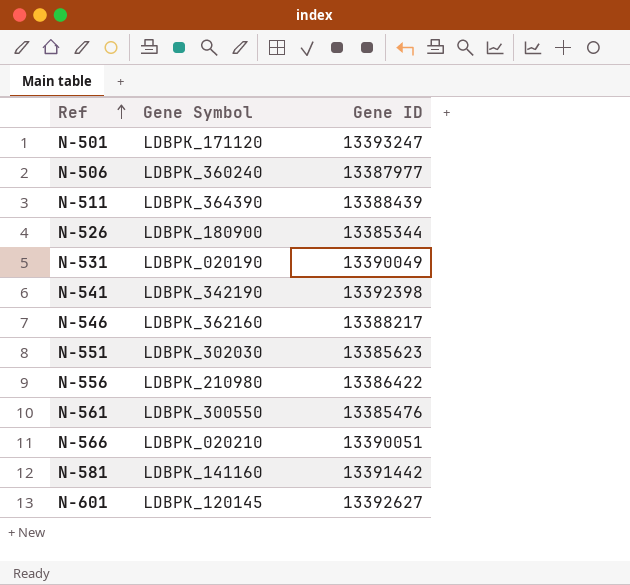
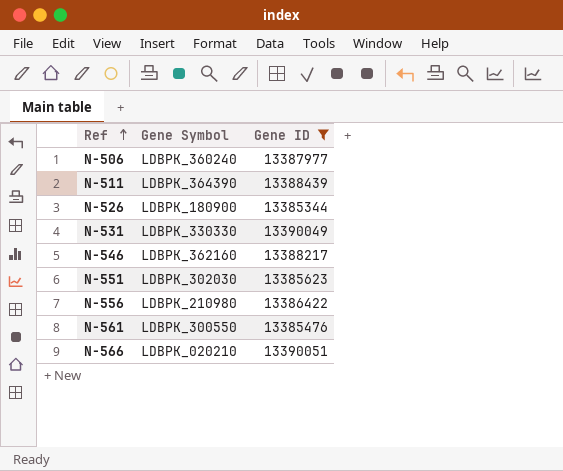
filter: none -> Gene ID <= 13390051
N-531 | Gene Symbol: LDBPK_020190 -> LDBPK_330330

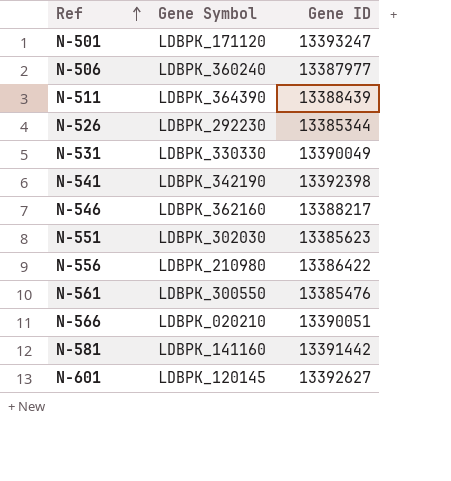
filter: Gene ID <= 13390051 -> none
N-526 | Gene Symbol: LDBPK_180900 -> LDBPK_292230

